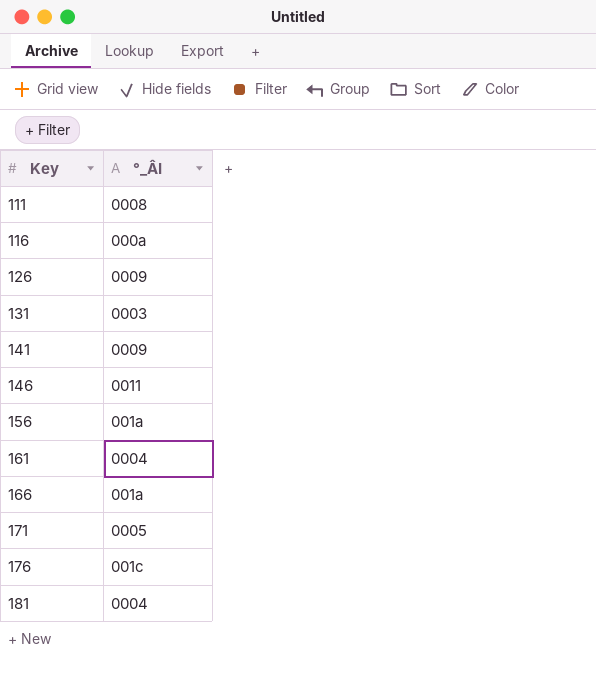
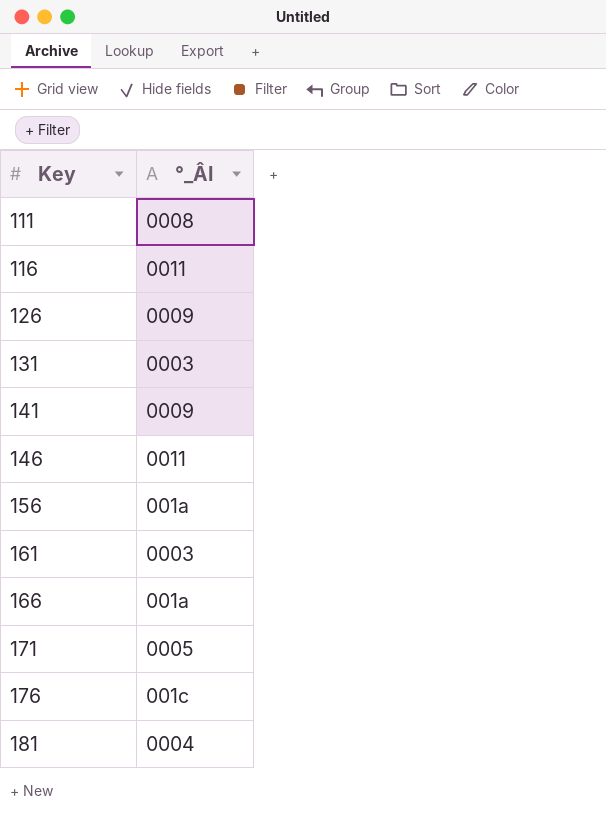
116 | °_ÂI: 000a -> 0011
161 | °_ÂI: 0004 -> 0003

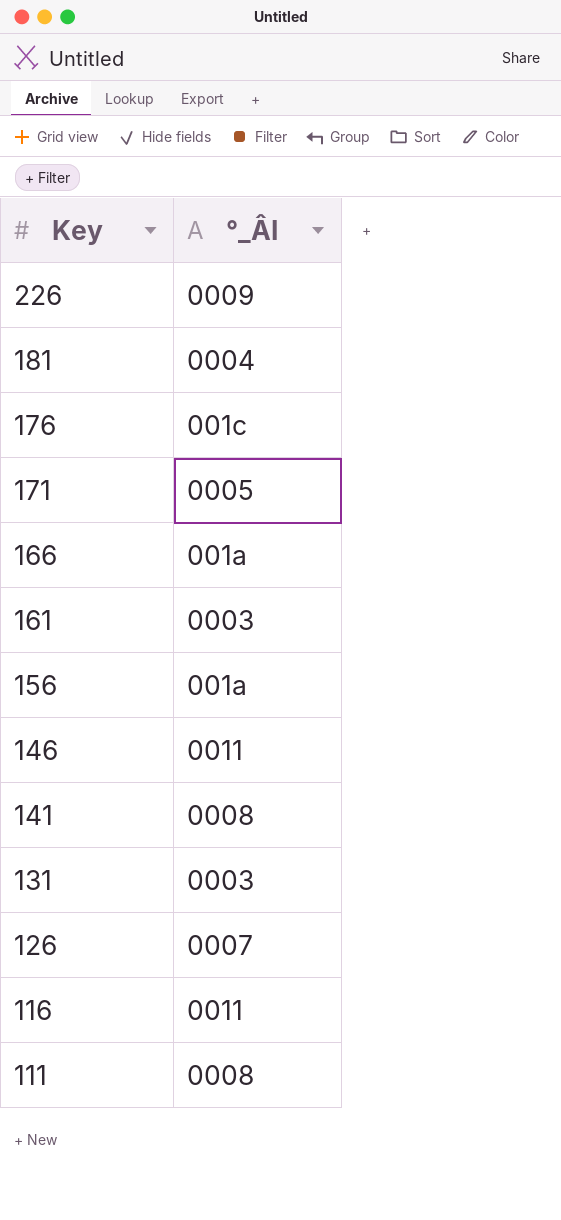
row order: Key ascending -> Key descending
row 226: none -> 0009
141 | °_ÂI: 0009 -> 0008
126 | °_ÂI: 0009 -> 0007

